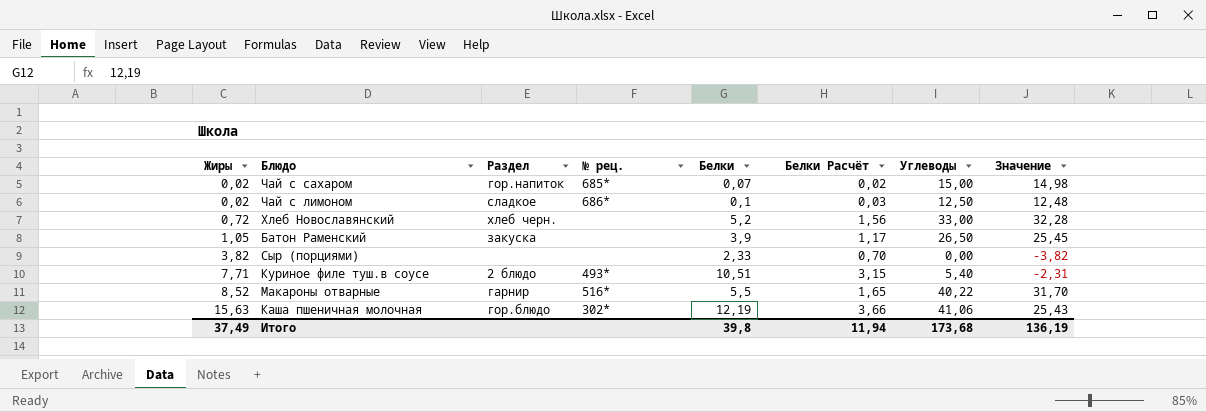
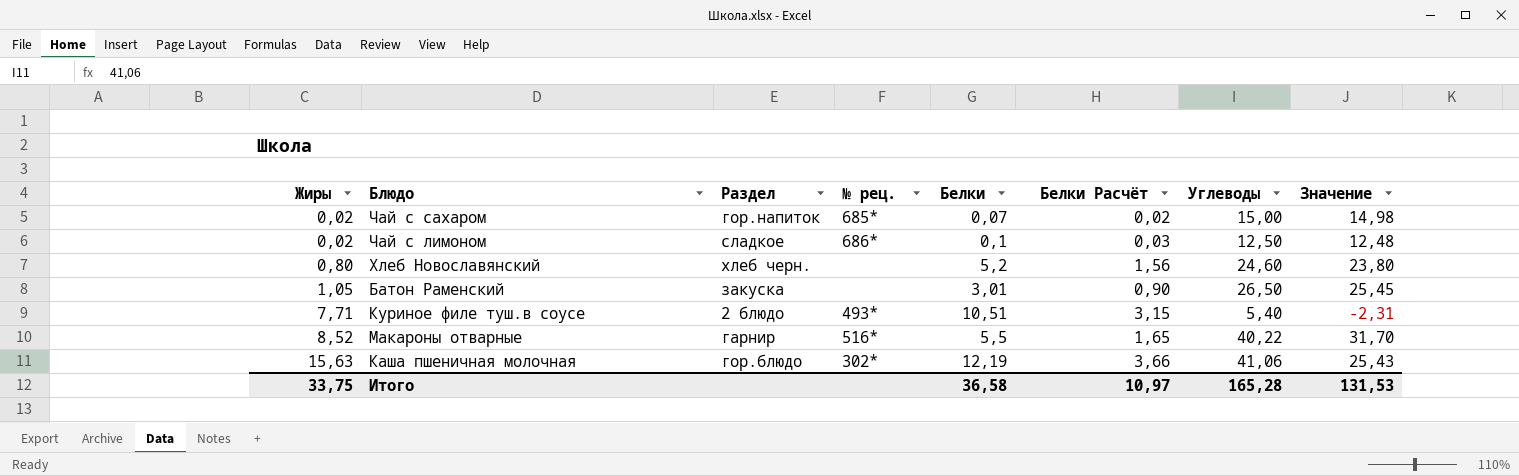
row Сыр (порциями): 3,82 | none | none | 2,33 | 0,70 | 0,00 | -3,82 -> none
Хлеб Новославянский | Жиры: 0,72 -> 0,80
Хлеб Новославянский | Углеводы: 33,00 -> 24,60
Хлеб Новославянский | Значение: 32,28 -> 23,80
Батон Раменский | Белки: 3,9 -> 3,01
Батон Раменский | Белки Расчёт: 1,17 -> 0,90
Итого | Жиры: 37,49 -> 33,75
Итого | Белки: 39,8 -> 36,58
Итого | Белки Расчёт: 11,94 -> 10,97
Итого | Углеводы: 173,68 -> 165,28
Итого | Значение: 136,19 -> 131,53

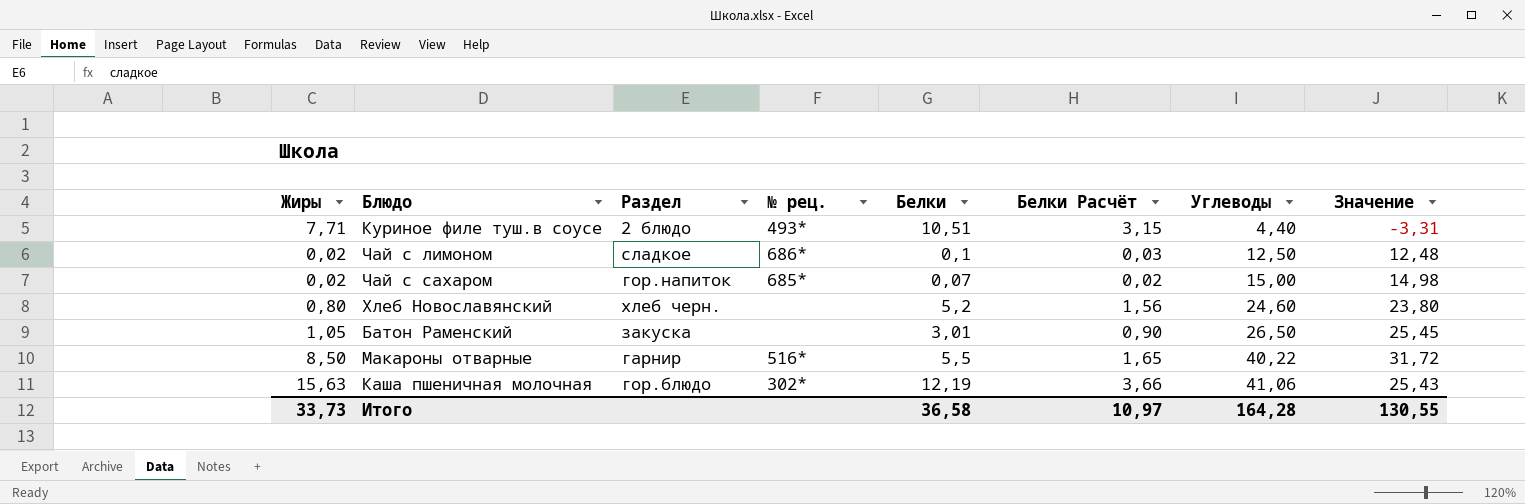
row order: Жиры ascending -> Углеводы ascending
Куриное филе туш.в соусе | Углеводы: 5,40 -> 4,40
Куриное филе туш.в соусе | Значение: -2,31 -> -3,31
Макароны отварные | Жиры: 8,52 -> 8,50
Макароны отварные | Значение: 31,70 -> 31,72
Итого | Жиры: 33,75 -> 33,73
Итого | Углеводы: 165,28 -> 164,28
Итого | Значение: 131,53 -> 130,55

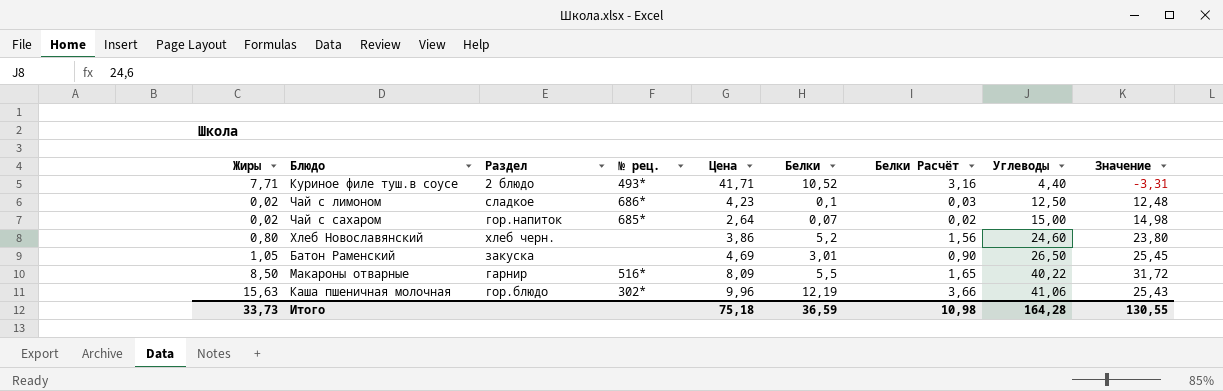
column Цена | position: none -> 5
Куриное филе туш.в соусе | Белки: 10,51 -> 10,52
Куриное филе туш.в соусе | Белки Расчёт: 3,15 -> 3,16
Итого | Белки: 36,58 -> 36,59
Итого | Белки Расчёт: 10,97 -> 10,98

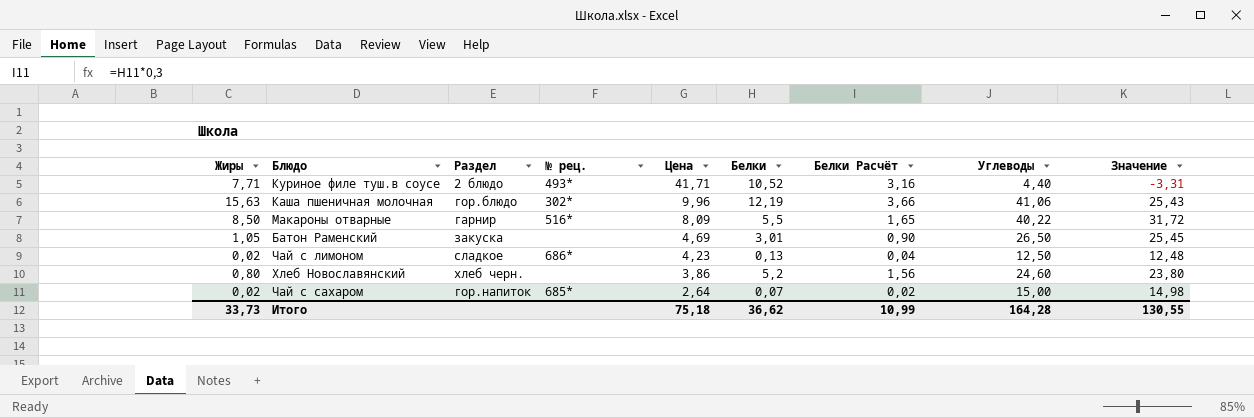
row order: Углеводы ascending -> Цена descending
Чай с лимоном | Белки: 0,1 -> 0,13
Чай с лимоном | Белки Расчёт: 0,03 -> 0,04
Итого | Белки: 36,59 -> 36,62
Итого | Белки Расчёт: 10,98 -> 10,99

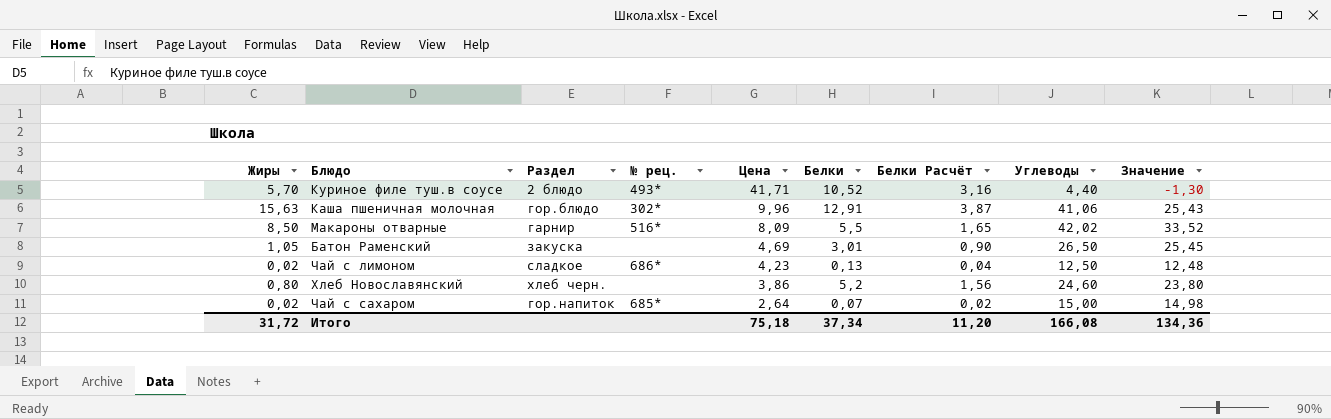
Куриное филе туш.в соусе | Жиры: 7,71 -> 5,70
Куриное филе туш.в соусе | Значение: -3,31 -> -1,30
Каша пшеничная молочная | Белки: 12,19 -> 12,91
Каша пшеничная молочная | Белки Расчёт: 3,66 -> 3,87
Макароны отварные | Углеводы: 40,22 -> 42,02
Макароны отварные | Значение: 31,72 -> 33,52
Итого | Жиры: 33,73 -> 31,72
Итого | Белки: 36,62 -> 37,34
Итого | Белки Расчёт: 10,99 -> 11,20
Итого | Углеводы: 164,28 -> 166,08
Итого | Значение: 130,55 -> 134,36

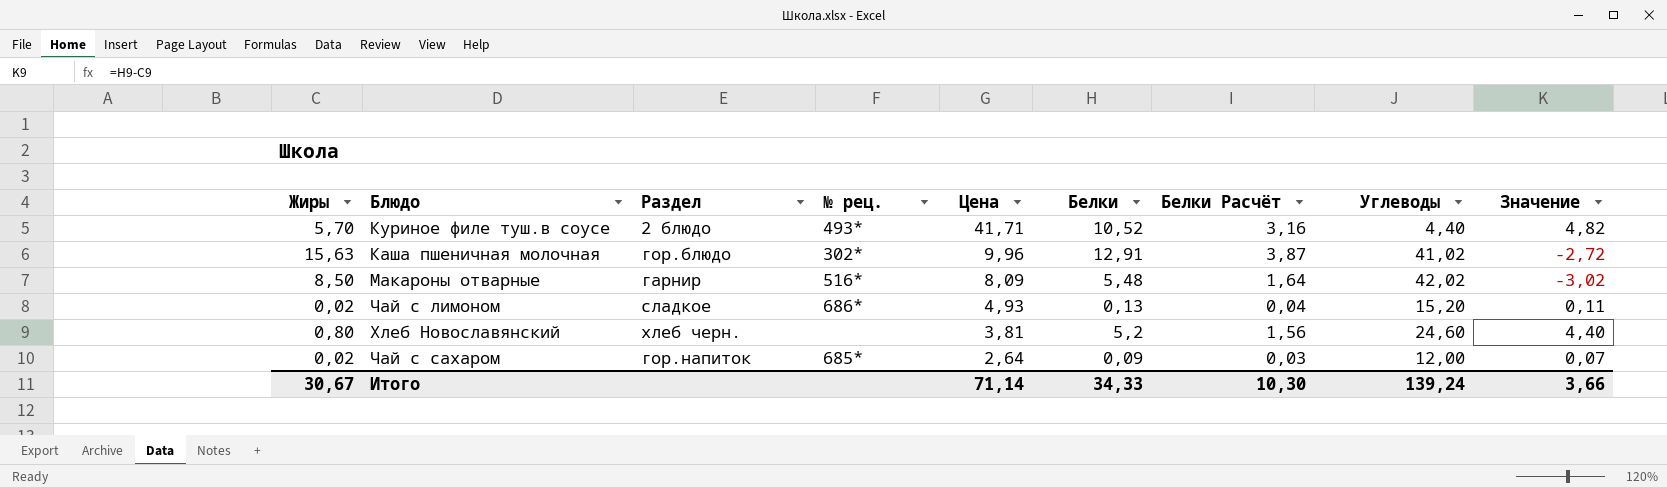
column Значение | formula: [Углеводы] - [Жиры] -> [Белки] - [Жиры]
row Батон Раменский: 1,05 | закуска | none | 4,69 | 3,01 | 0,90 | 26,50 | 25,45 -> none
Каша пшеничная молочная | Углеводы: 41,06 -> 41,02
Макароны отварные | Белки: 5,5 -> 5,48
Макароны отварные | Белки Расчёт: 1,65 -> 1,64
Чай с лимоном | Цена: 4,23 -> 4,93
Чай с лимоном | Углеводы: 12,50 -> 15,20
Хлеб Новославянский | Цена: 3,86 -> 3,81
Чай с сахаром | Белки: 0,07 -> 0,09
Чай с сахаром | Белки Расчёт: 0,02 -> 0,03
Чай с сахаром | Углеводы: 15,00 -> 12,00
Итого | Жиры: 31,72 -> 30,67
Итого | Цена: 75,18 -> 71,14
Итого | Белки: 37,34 -> 34,33
Итого | Белки Расчёт: 11,20 -> 10,30
Итого | Углеводы: 166,08 -> 139,24
Итого | Значение: 134,36 -> 3,66

